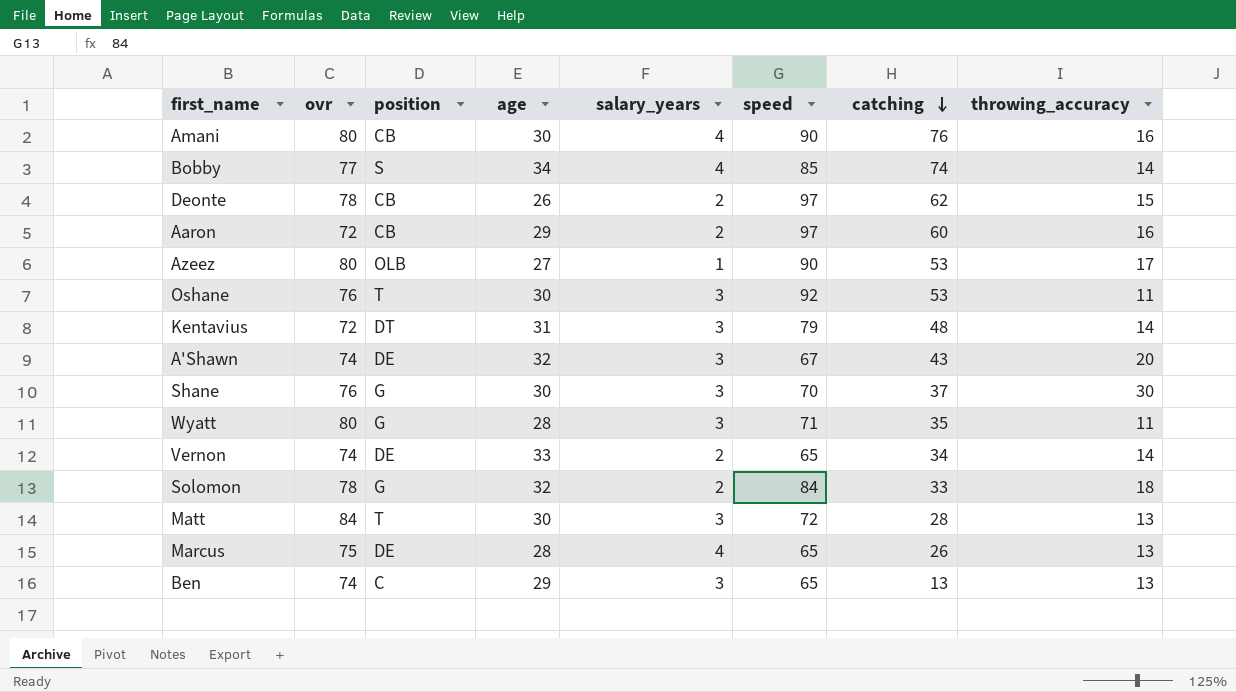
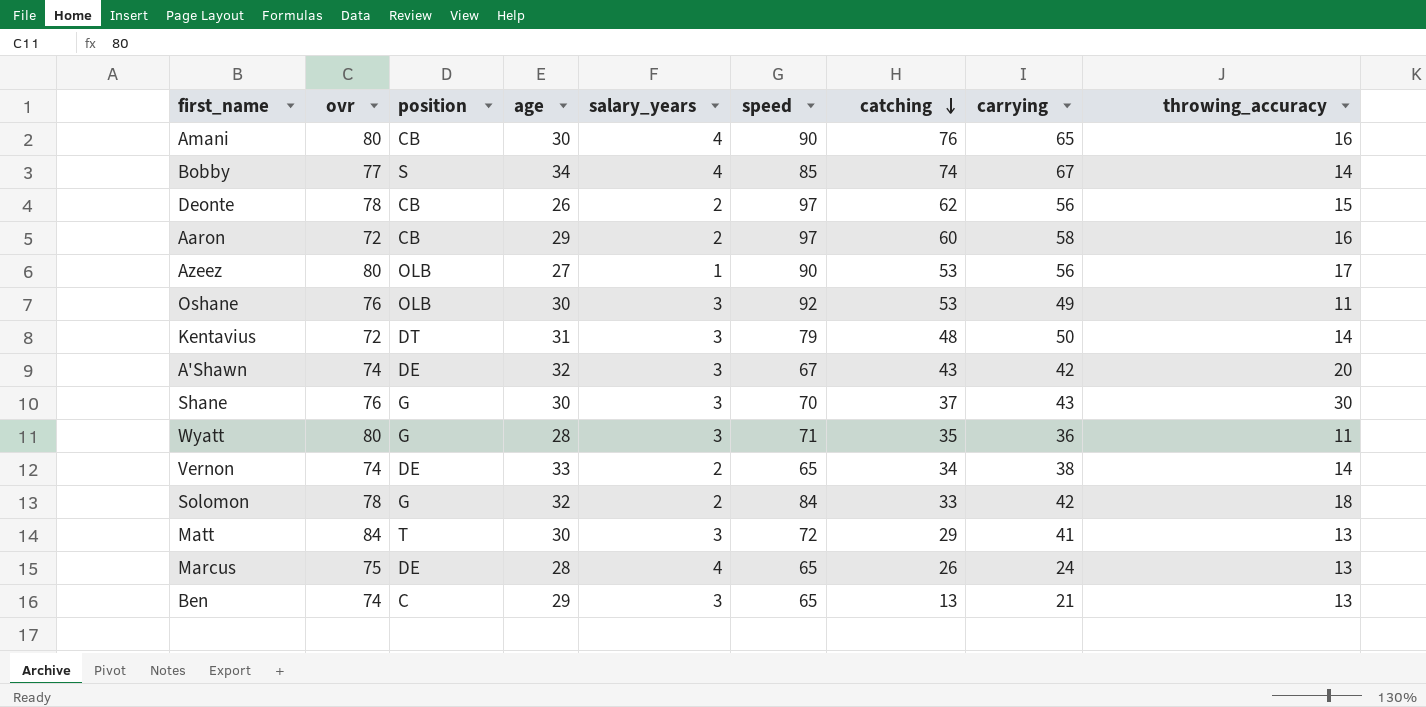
column carrying | position: none -> 8
Oshane | position: T -> OLB
Matt | catching: 28 -> 29

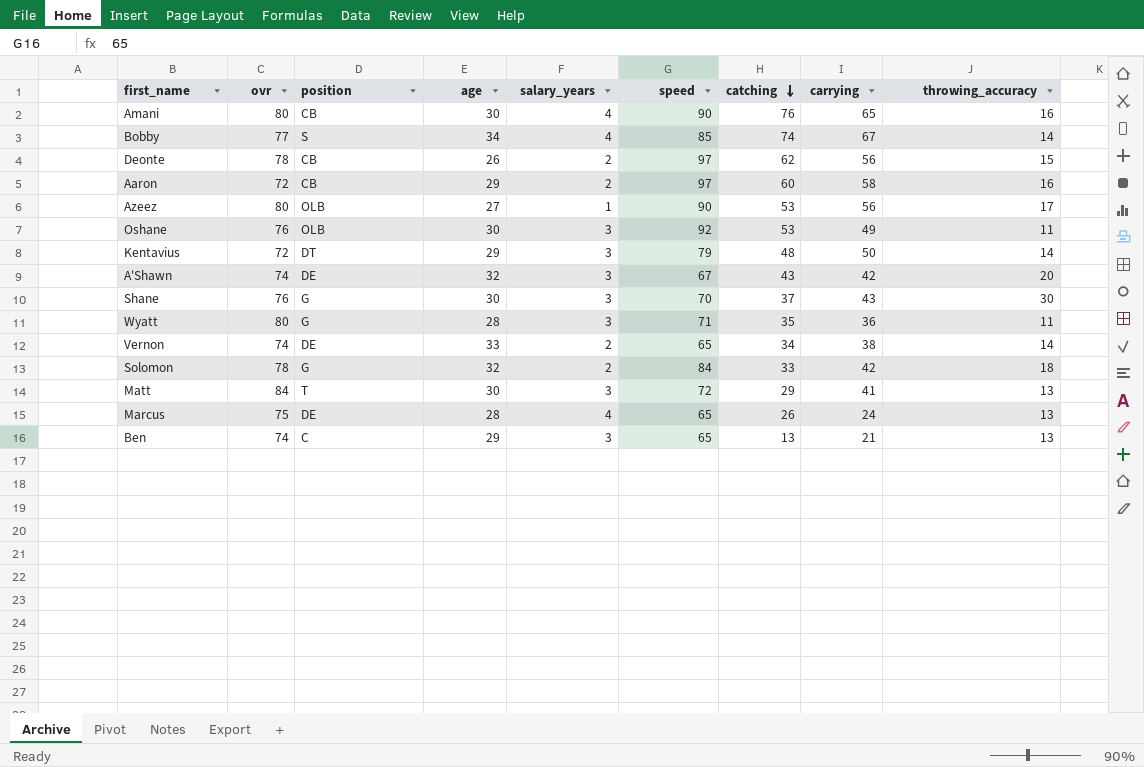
Kentavius | age: 31 -> 29

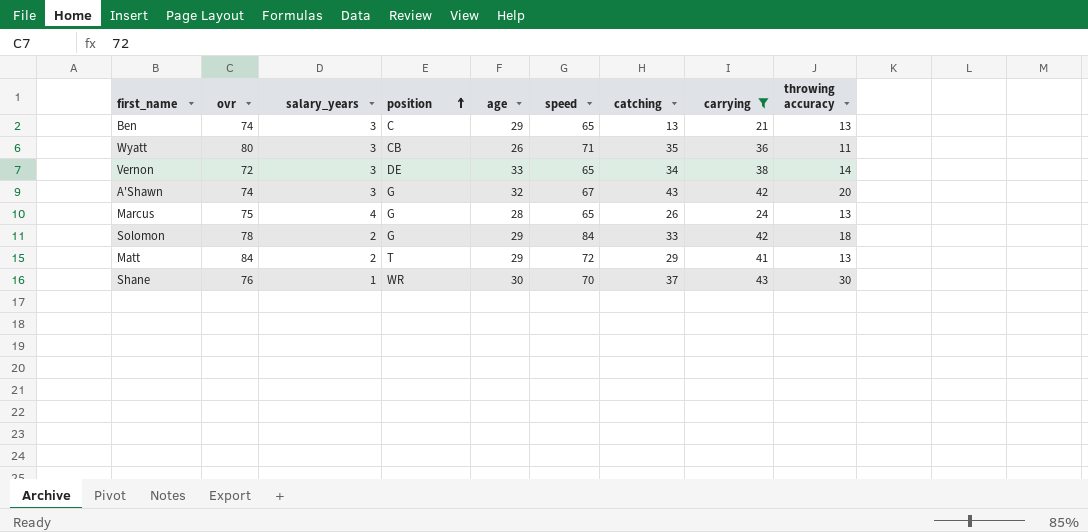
filter: none -> carrying <= 43
row order: catching descending -> position ascending
column salary_years | position: 5 -> 3
column name: throwing_accuracy -> throwing accuracy
Wyatt | position: G -> CB
Wyatt | age: 28 -> 26
Vernon | ovr: 74 -> 72
Vernon | salary_years: 2 -> 3
A'Shawn | position: DE -> G
Marcus | position: DE -> G
Solomon | age: 32 -> 29
Matt | salary_years: 3 -> 2
Matt | age: 30 -> 29
Shane | salary_years: 3 -> 1
Shane | position: G -> WR

